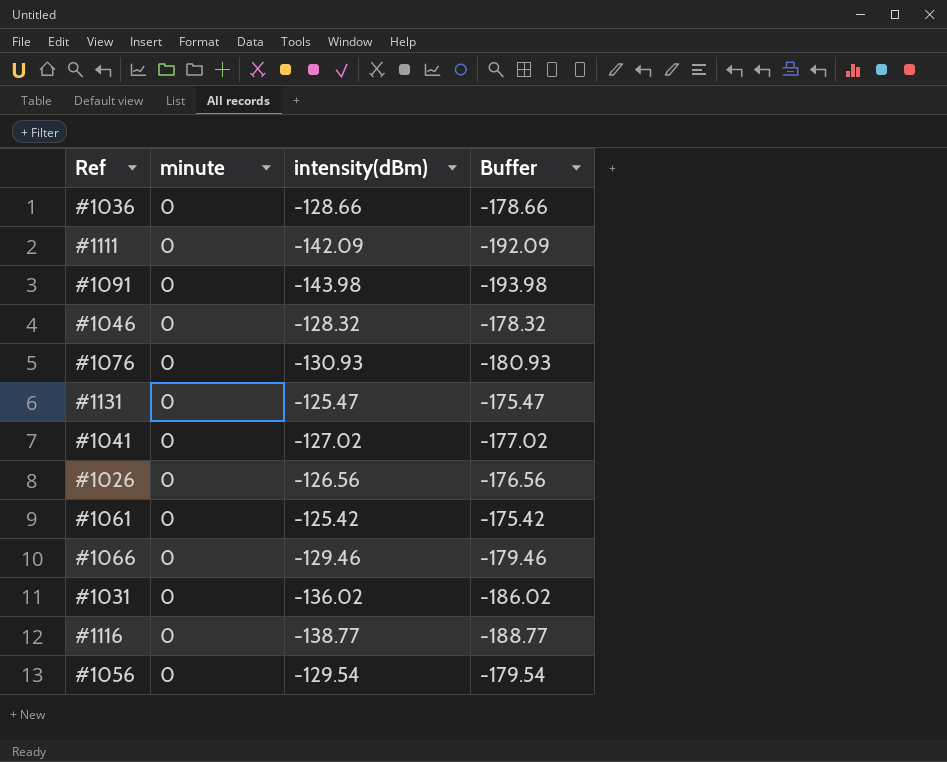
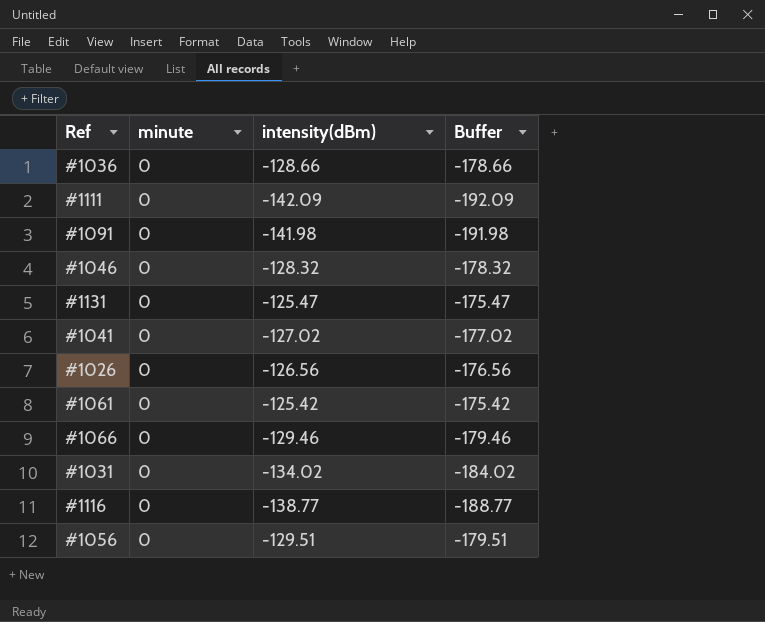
row #1076: 0 | -130.93 | -180.93 -> none
#1091 | intensity(dBm): -143.98 -> -141.98
#1091 | Buffer: -193.98 -> -191.98
#1031 | intensity(dBm): -136.02 -> -134.02
#1031 | Buffer: -186.02 -> -184.02
#1056 | intensity(dBm): -129.54 -> -129.51
#1056 | Buffer: -179.54 -> -179.51

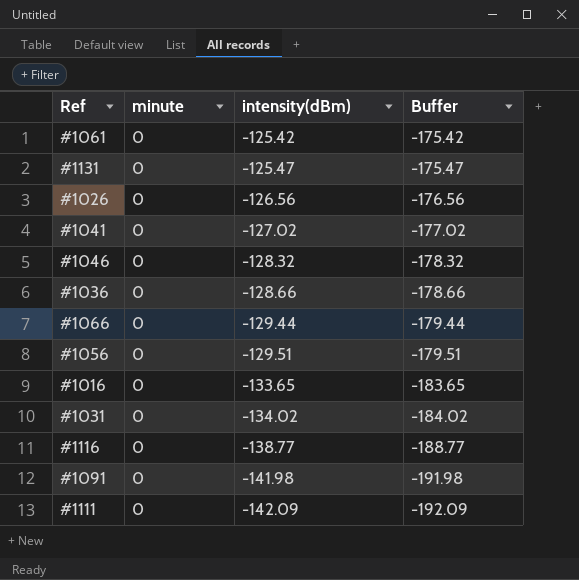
row order: none -> intensity(dBm) descending
#1066 | intensity(dBm): -129.46 -> -129.44
#1066 | Buffer: -179.46 -> -179.44
row #1016: none -> 0 | -133.65 | -183.65

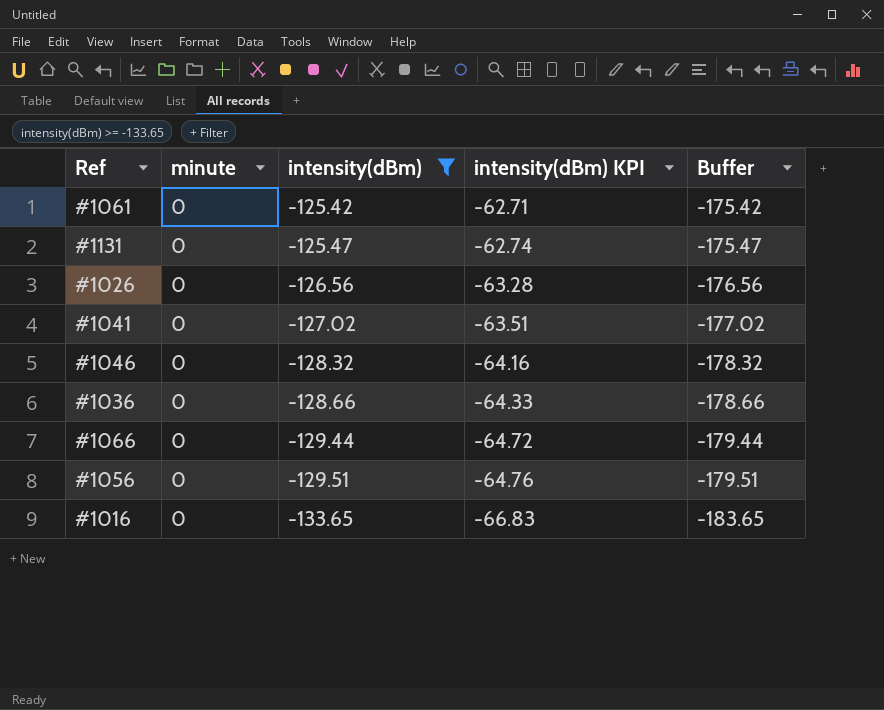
filter: none -> intensity(dBm) >= -133.65
column intensity(dBm) KPI | formula: none -> [intensity(dBm)] * 0.5

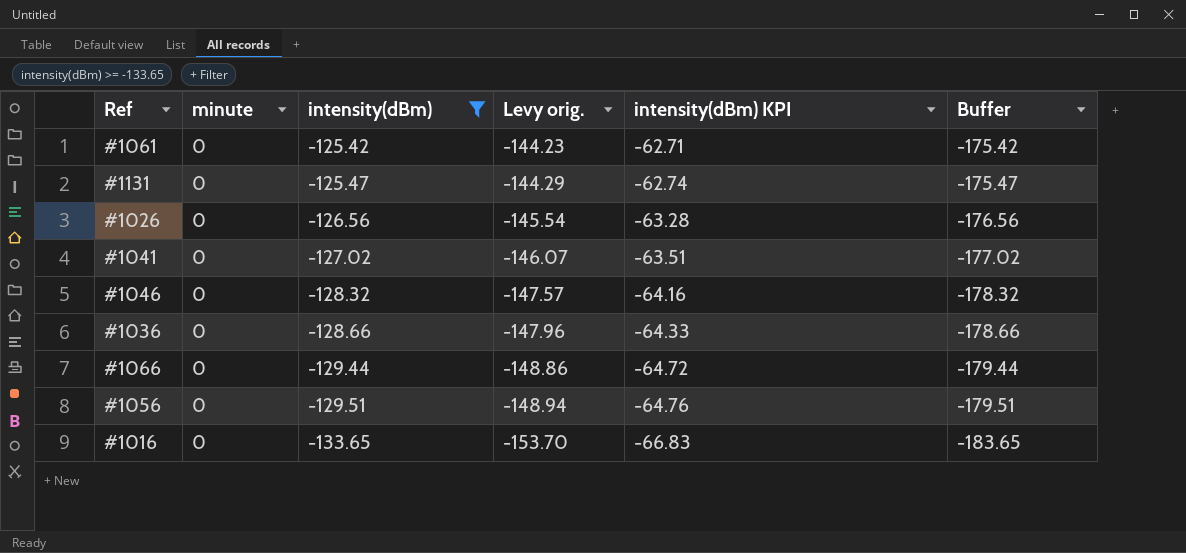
column Levy orig. | formula: none -> [intensity(dBm)] * 1.15

